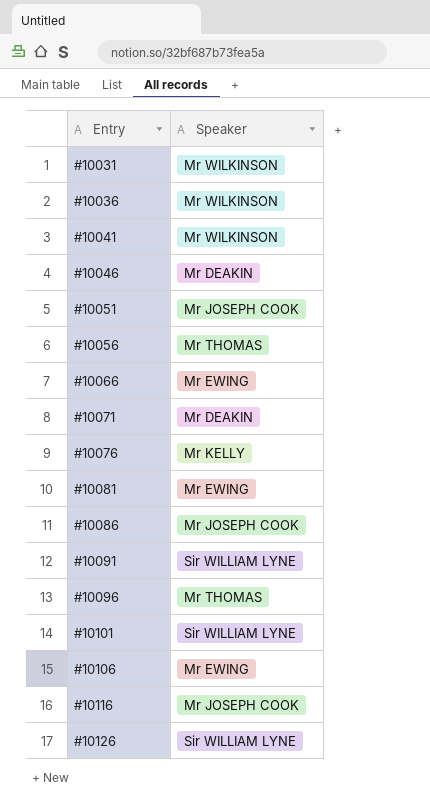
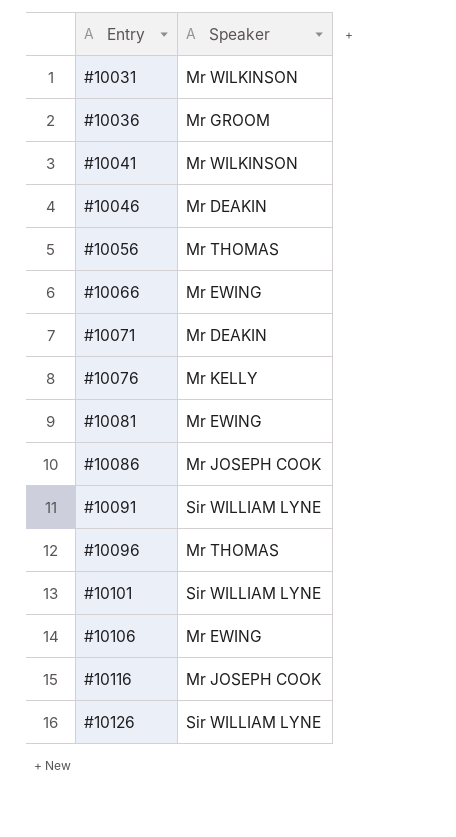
row #10051: Mr JOSEPH COOK -> none
#10036 | Speaker: Mr WILKINSON -> Mr GROOM

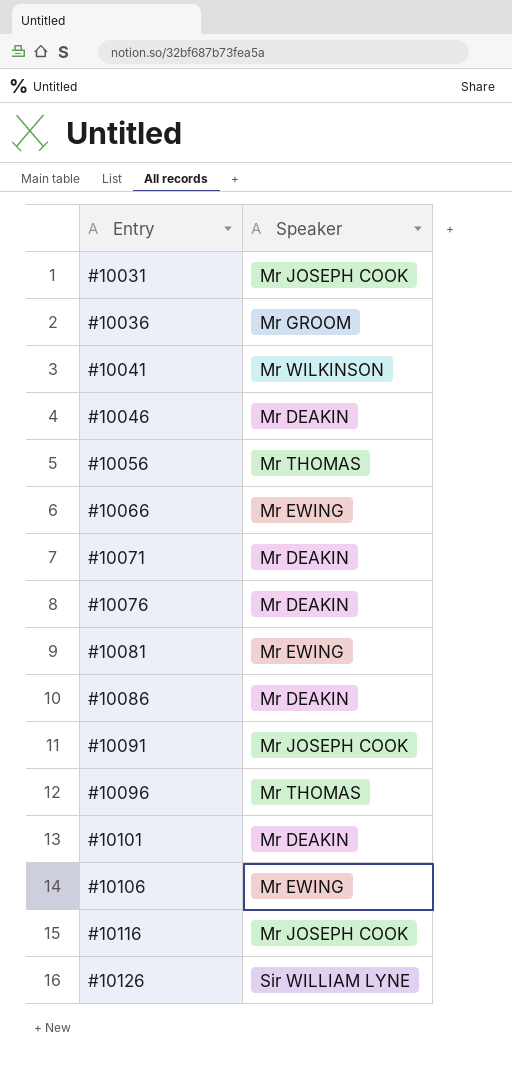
#10031 | Speaker: Mr WILKINSON -> Mr JOSEPH COOK
#10076 | Speaker: Mr KELLY -> Mr DEAKIN
#10086 | Speaker: Mr JOSEPH COOK -> Mr DEAKIN
#10091 | Speaker: Sir WILLIAM LYNE -> Mr JOSEPH COOK
#10101 | Speaker: Sir WILLIAM LYNE -> Mr DEAKIN

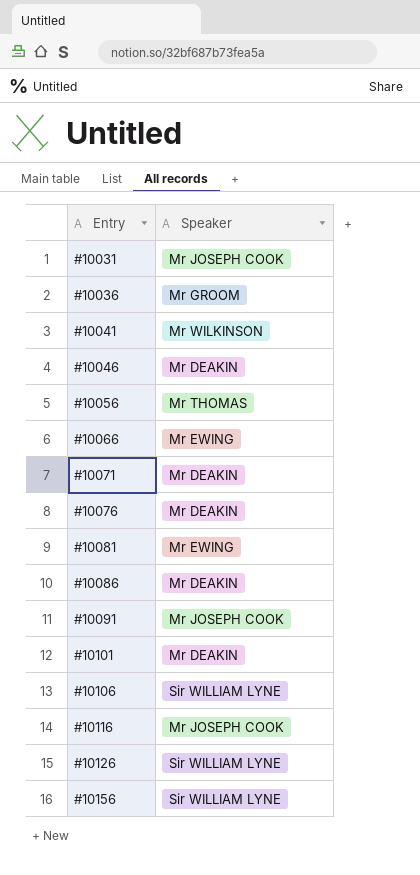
row #10096: Mr THOMAS -> none
#10106 | Speaker: Mr EWING -> Sir WILLIAM LYNE
row #10156: none -> Sir WILLIAM LYNE

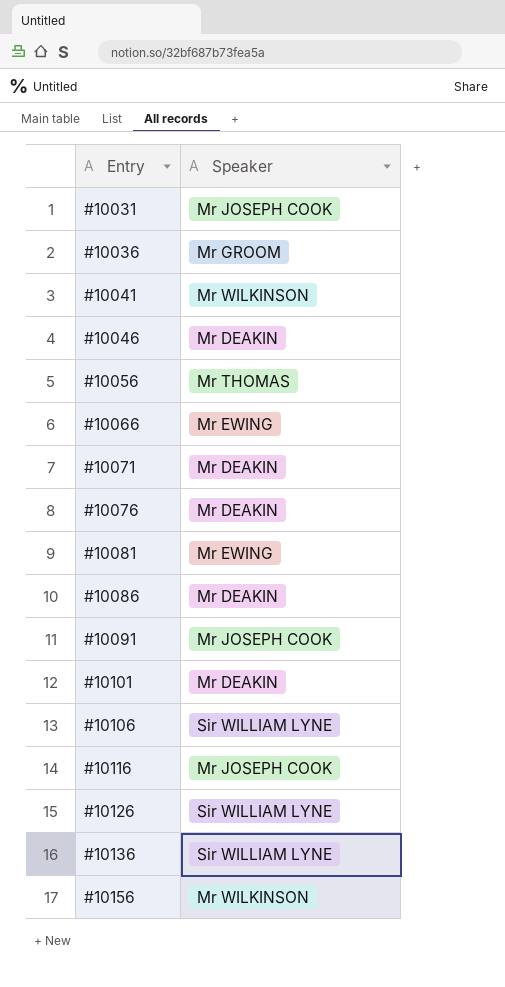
row #10136: none -> Sir WILLIAM LYNE
#10156 | Speaker: Sir WILLIAM LYNE -> Mr WILKINSON

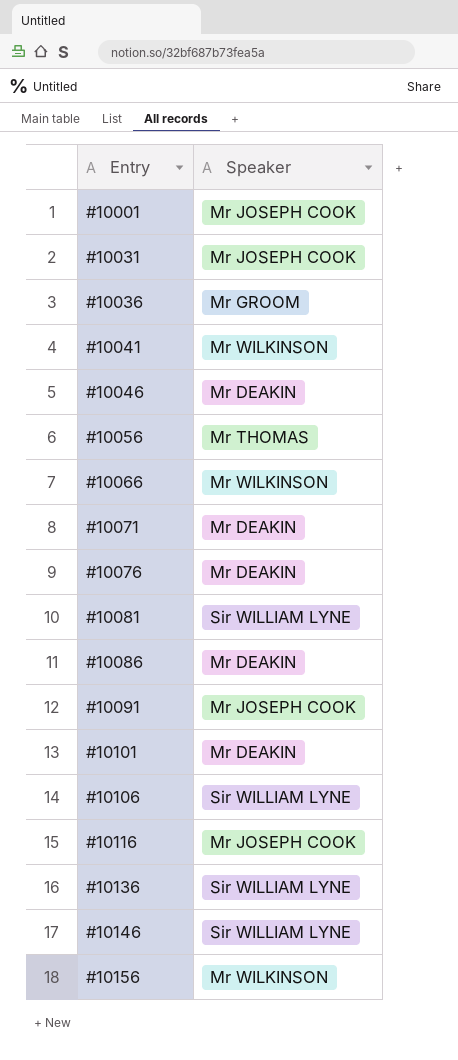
row #10126: Sir WILLIAM LYNE -> none
row #10001: none -> Mr JOSEPH COOK
#10066 | Speaker: Mr EWING -> Mr WILKINSON
#10081 | Speaker: Mr EWING -> Sir WILLIAM LYNE
row #10146: none -> Sir WILLIAM LYNE

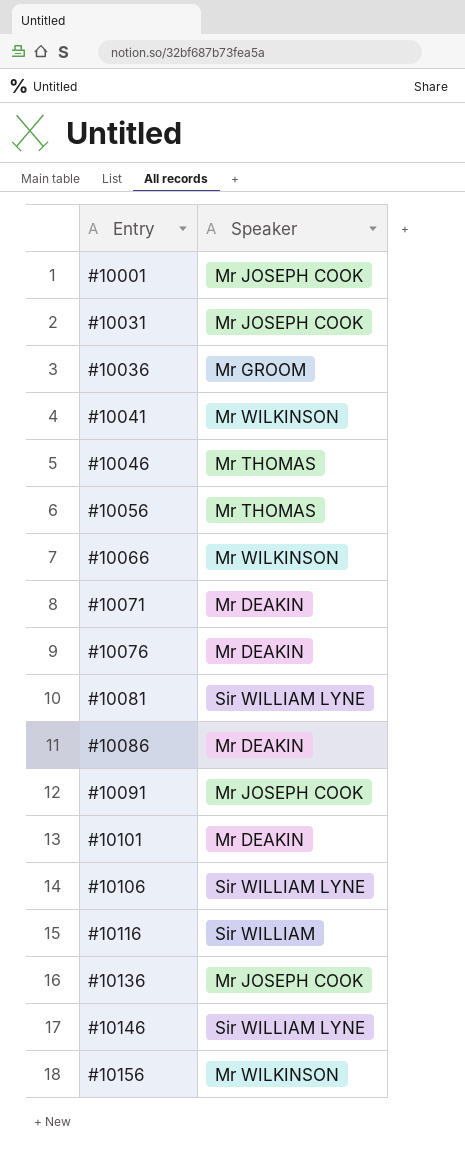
#10046 | Speaker: Mr DEAKIN -> Mr THOMAS
#10116 | Speaker: Mr JOSEPH COOK -> Sir WILLIAM
#10136 | Speaker: Sir WILLIAM LYNE -> Mr JOSEPH COOK

